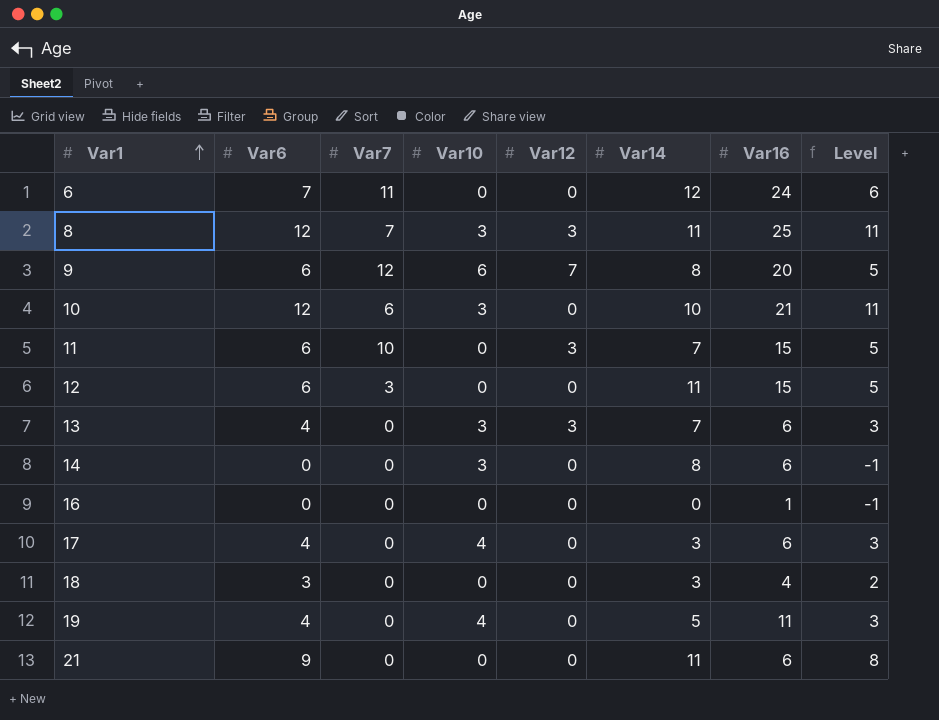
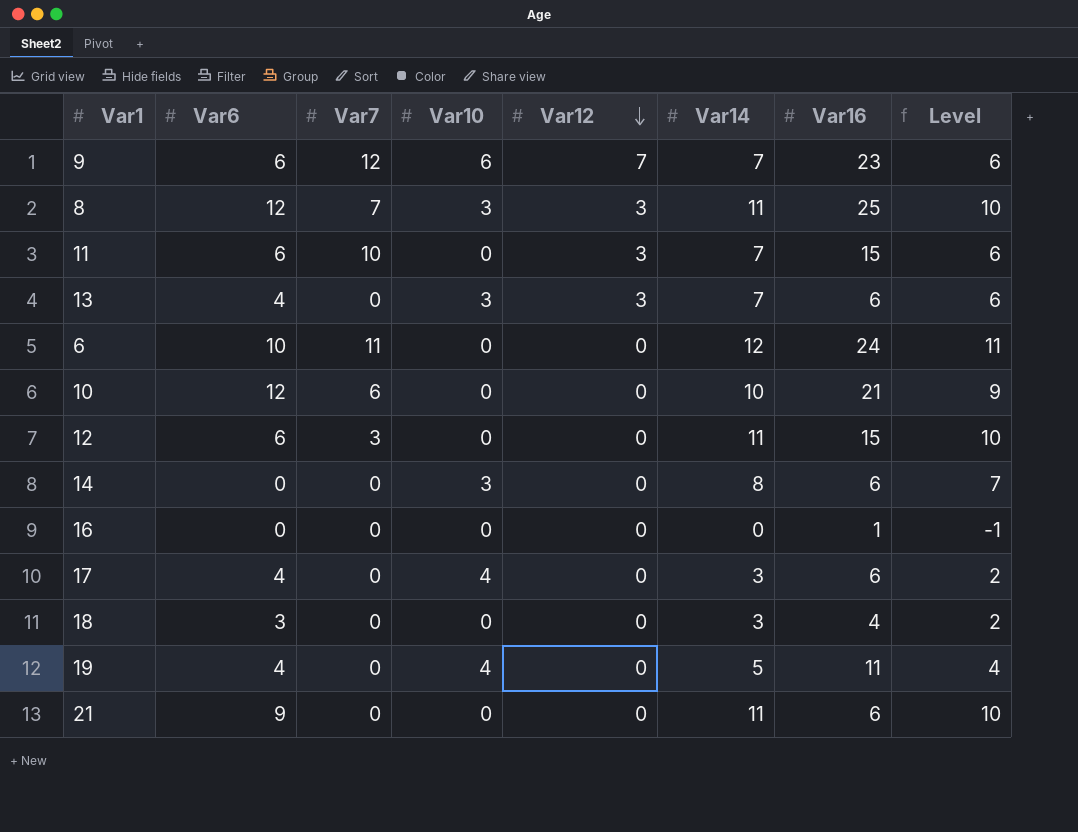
row order: Var1 ascending -> Var12 descending
column Level | formula: [Var6] - 1 -> [Var14] - 1
9 | Var14: 8 -> 7
9 | Var16: 20 -> 23
6 | Var6: 7 -> 10
10 | Var10: 3 -> 0

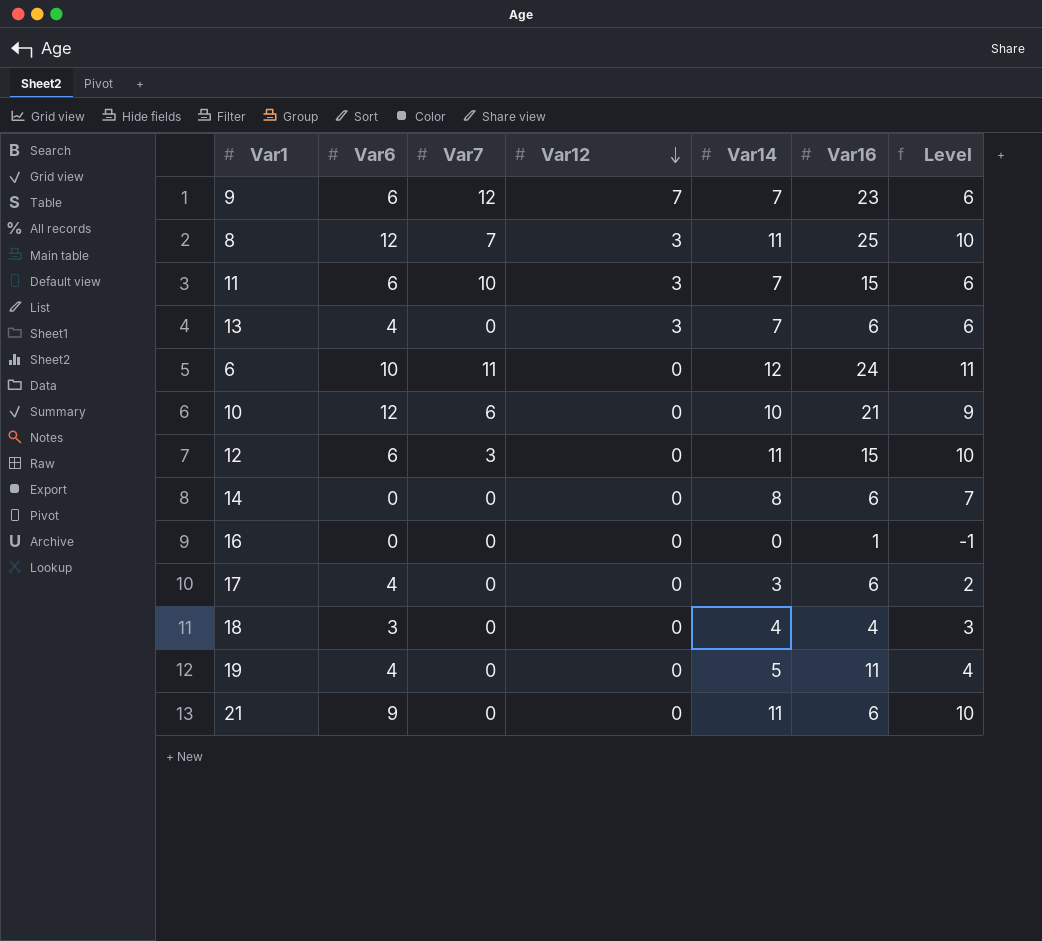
column Var10 | position: 4 -> none
18 | Var14: 3 -> 4
18 | Level: 2 -> 3

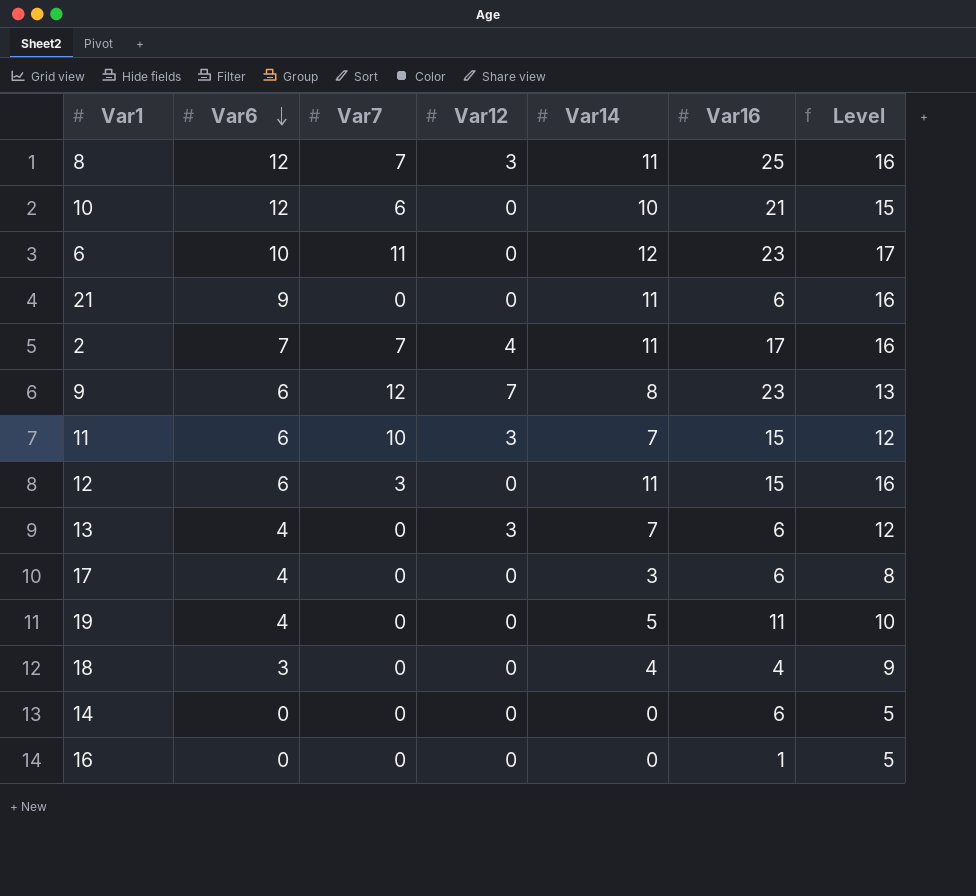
row order: Var12 descending -> Var6 descending
column Level | formula: [Var14] - 1 -> [Var14] + 5
6 | Var16: 24 -> 23
row 2: none -> 7 | 7 | 4 | 11 | 17 | 16
9 | Var14: 7 -> 8
14 | Var14: 8 -> 0

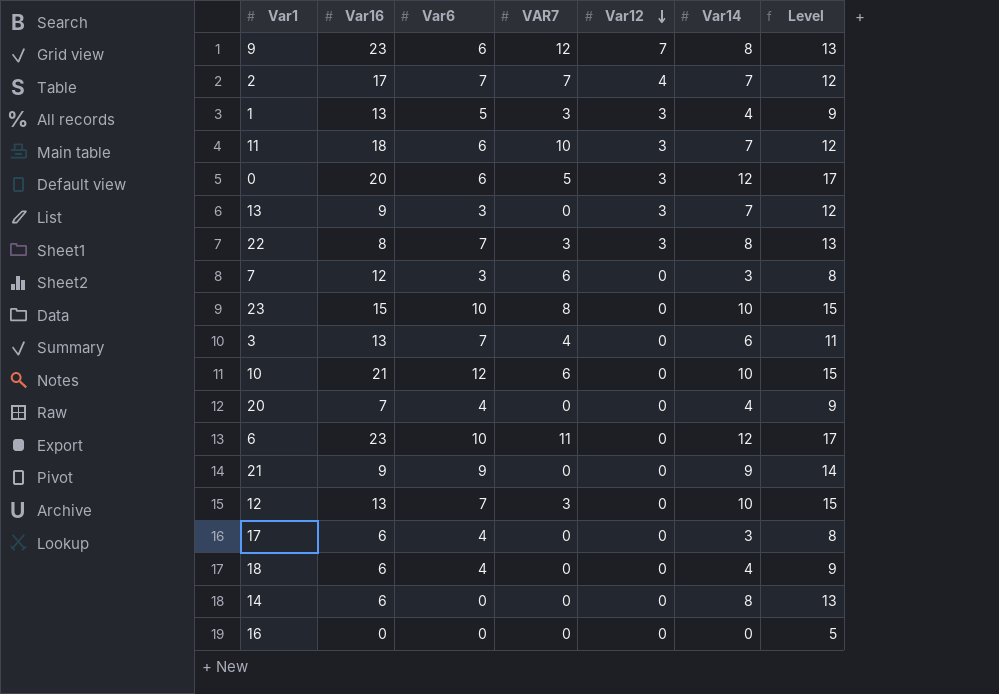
row order: Var6 descending -> Var12 descending
column Var16 | position: 6 -> 2
column name: Var7 -> VAR7
row 8: 12 | 7 | 3 | 11 | 25 | 16 -> none
row 19: 4 | 0 | 0 | 5 | 11 | 10 -> none
2 | Var14: 11 -> 7
2 | Level: 16 -> 12
row 1: none -> 13 | 5 | 3 | 3 | 4 | 9
11 | Var16: 15 -> 18
row 0: none -> 20 | 6 | 5 | 3 | 12 | 17
13 | Var16: 6 -> 9
13 | Var6: 4 -> 3
row 22: none -> 8 | 7 | 3 | 3 | 8 | 13
row 7: none -> 12 | 3 | 6 | 0 | 3 | 8
row 23: none -> 15 | 10 | 8 | 0 | 10 | 15
row 3: none -> 13 | 7 | 4 | 0 | 6 | 11
row 20: none -> 7 | 4 | 0 | 0 | 4 | 9
21 | Var16: 6 -> 9
21 | Var14: 11 -> 9
21 | Level: 16 -> 14
12 | Var16: 15 -> 13
12 | Var6: 6 -> 7
12 | Var14: 11 -> 10
12 | Level: 16 -> 15
18 | Var16: 4 -> 6
18 | Var6: 3 -> 4
14 | Var14: 0 -> 8
14 | Level: 5 -> 13
16 | Var16: 1 -> 0

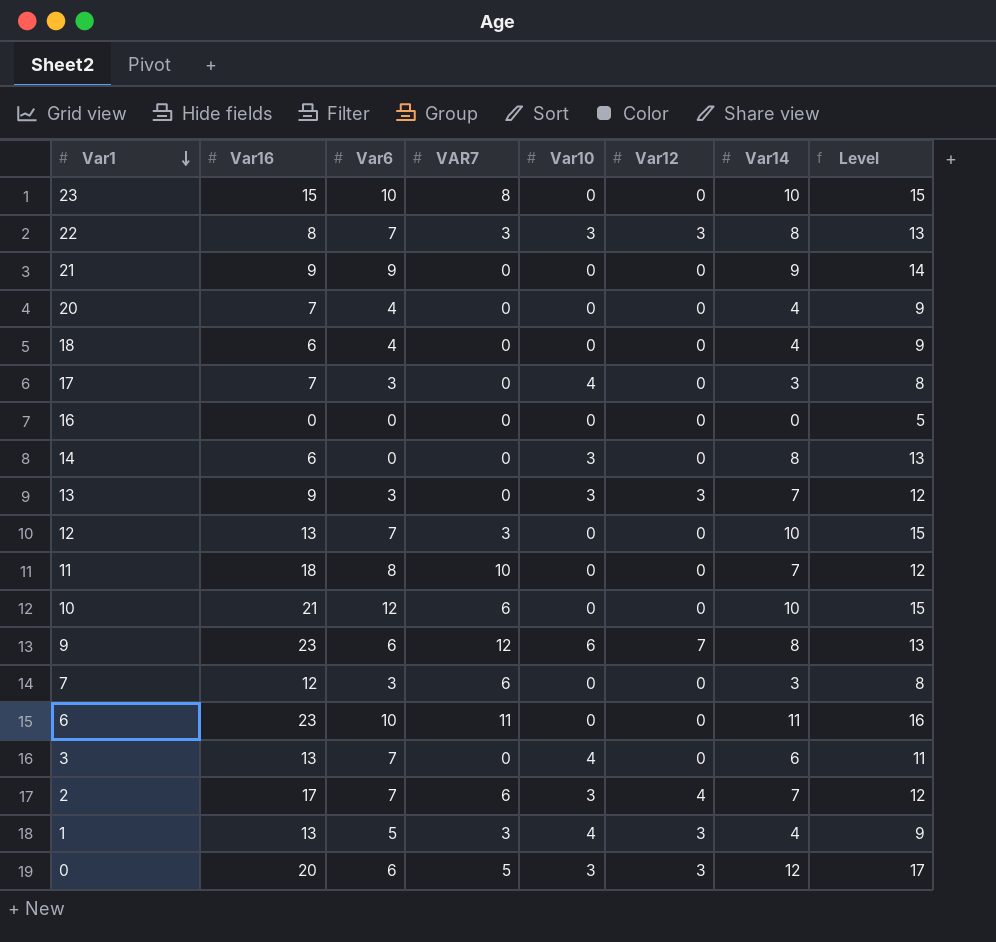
row order: Var12 descending -> Var1 descending
column Var10 | position: none -> 5
17 | Var16: 6 -> 7
17 | Var6: 4 -> 3
11 | Var6: 6 -> 8
11 | Var12: 3 -> 0
6 | Var14: 12 -> 11
6 | Level: 17 -> 16
3 | VAR7: 4 -> 0
2 | VAR7: 7 -> 6

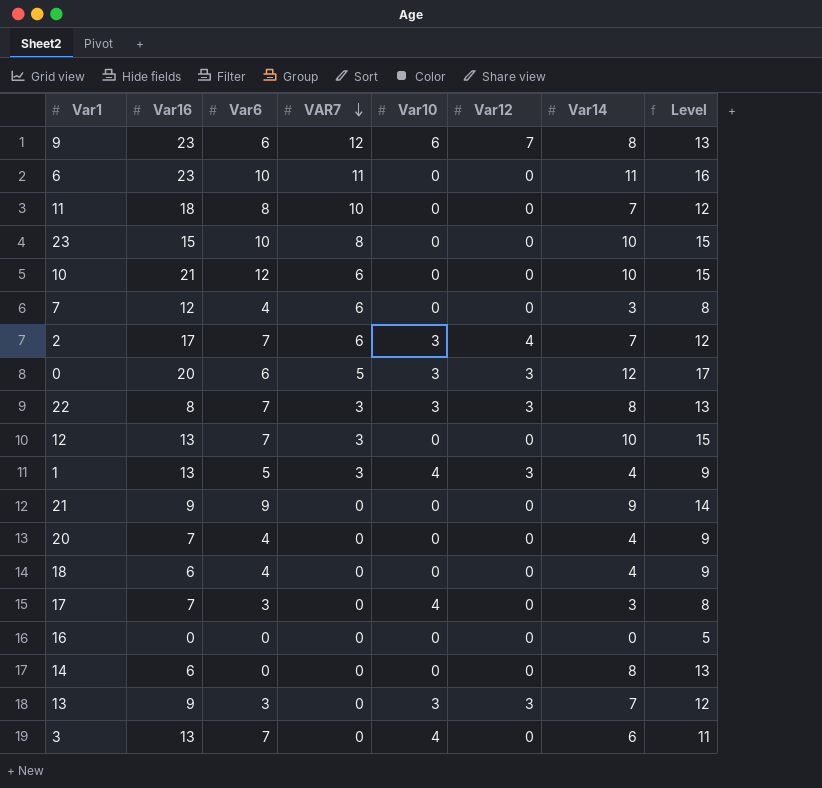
row order: Var1 descending -> VAR7 descending
7 | Var6: 3 -> 4
14 | Var10: 3 -> 0

